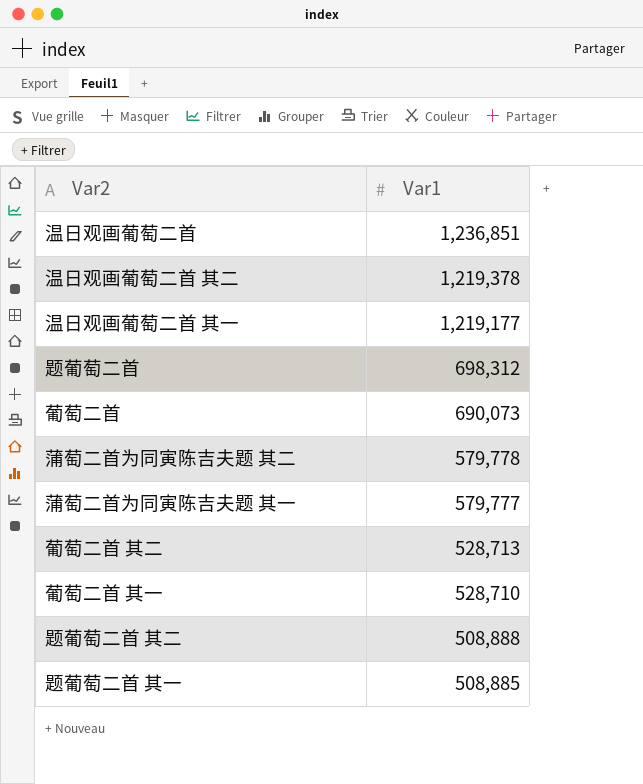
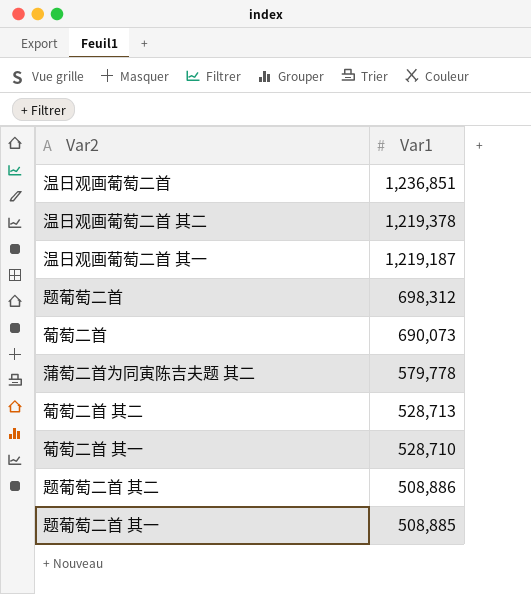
row 蒲萄二首为同寅陈吉夫题 其一: 579,777 -> none
温日观画葡萄二首 其一 | Var1: 1,219,177 -> 1,219,187
题葡萄二首 其二 | Var1: 508,888 -> 508,886

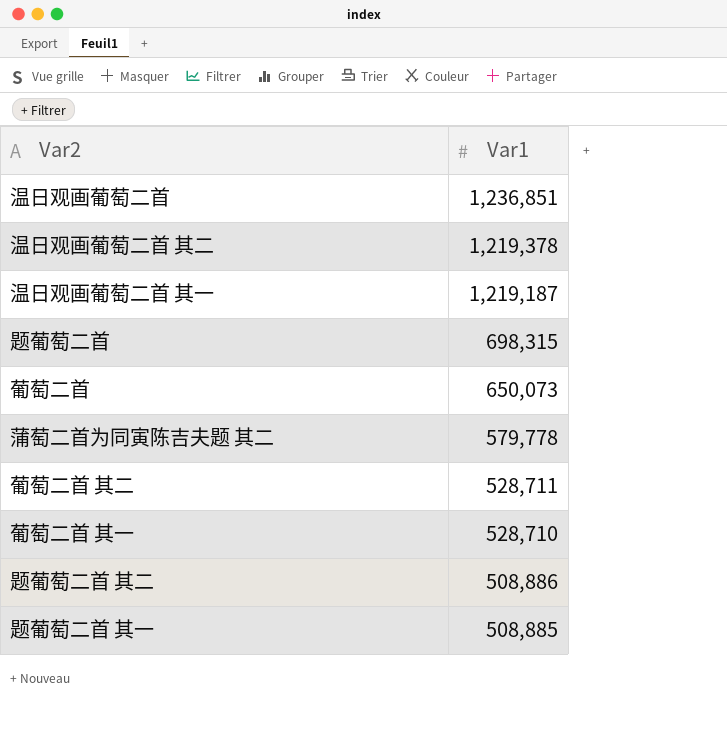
题葡萄二首 | Var1: 698,312 -> 698,315
葡萄二首 | Var1: 690,073 -> 650,073
葡萄二首 其二 | Var1: 528,713 -> 528,711

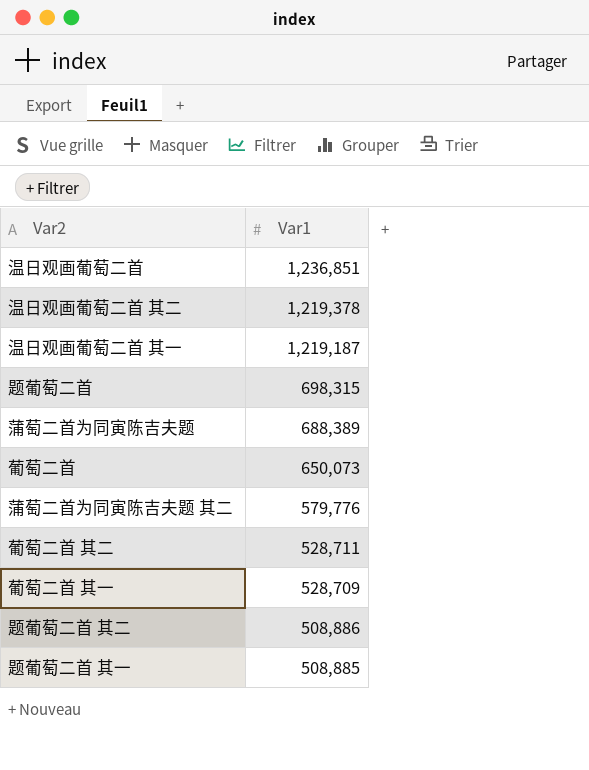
row 蒲萄二首为同寅陈吉夫题: none -> 688,389
蒲萄二首为同寅陈吉夫题 其二 | Var1: 579,778 -> 579,776
葡萄二首 其一 | Var1: 528,710 -> 528,709

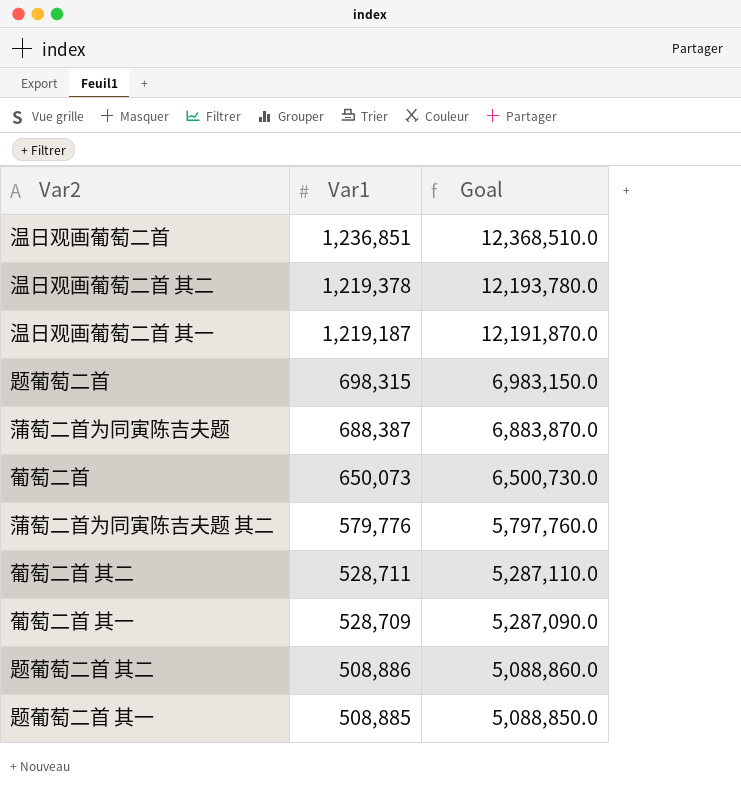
column Goal | formula: none -> [Var1] * 10
蒲萄二首为同寅陈吉夫题 | Var1: 688,389 -> 688,387

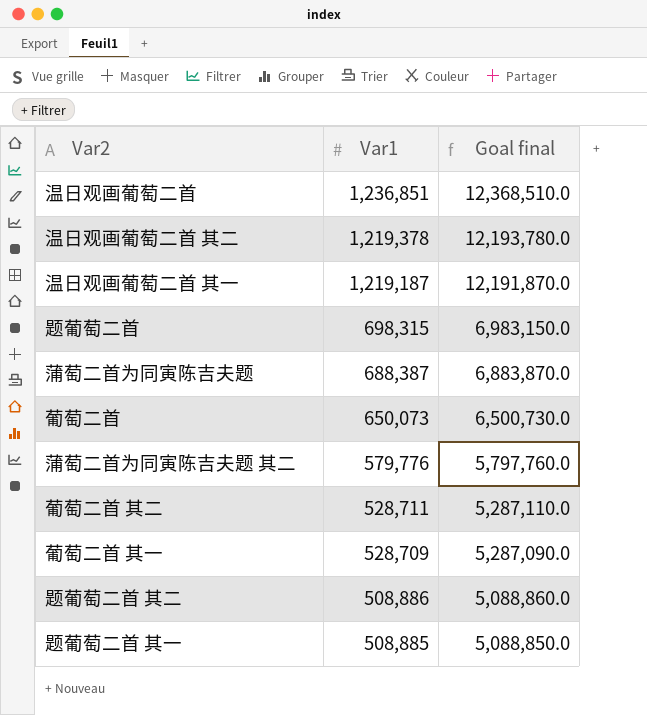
column name: Goal -> Goal final

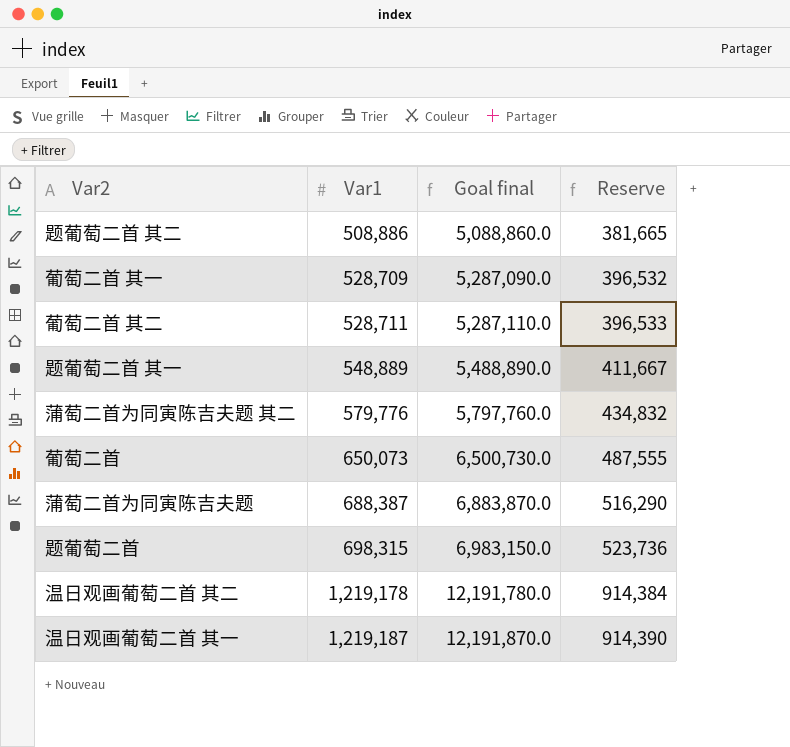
row order: Var1 descending -> Var1 ascending
column Reserve | formula: none -> [Var1] * 0.75
row 温日观画葡萄二首: 1,236,851 | 12,368,510.0 -> none
题葡萄二首 其一 | Var1: 508,885 -> 548,889
题葡萄二首 其一 | Goal final: 5,088,850.0 -> 5,488,890.0
温日观画葡萄二首 其二 | Var1: 1,219,378 -> 1,219,178
温日观画葡萄二首 其二 | Goal final: 12,193,780.0 -> 12,191,780.0

